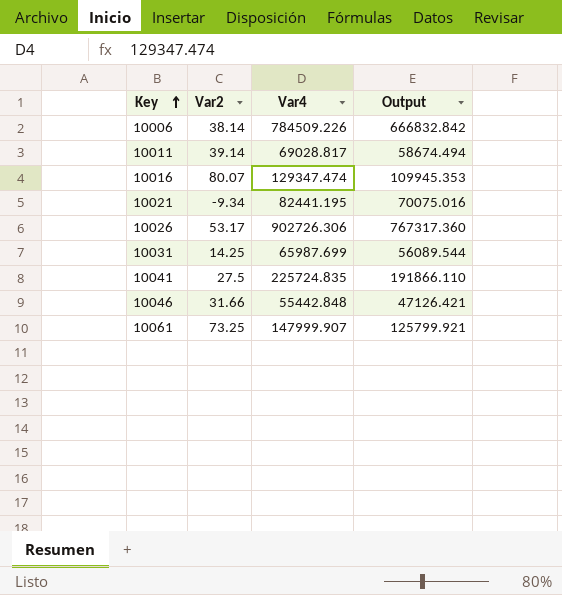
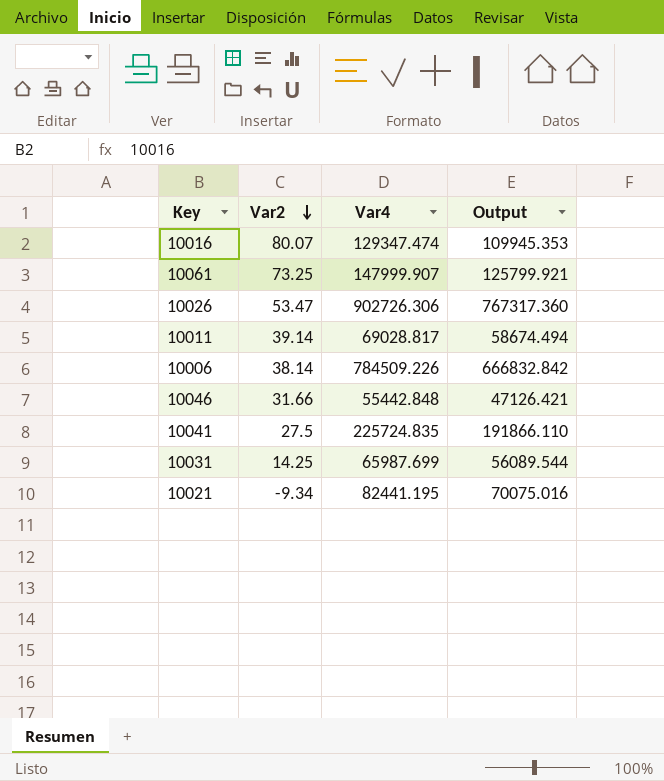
row order: Key ascending -> Var2 descending
10026 | Var2: 53.17 -> 53.47

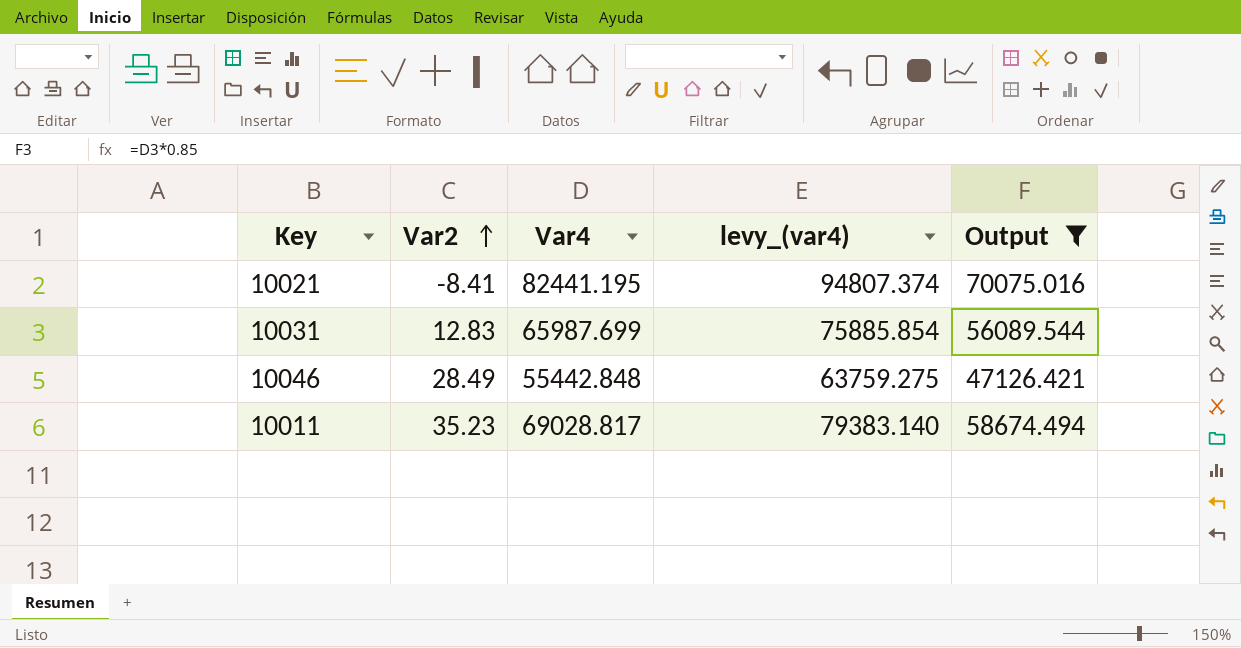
filter: none -> Output <= 70075.016
row order: Var2 descending -> Var2 ascending
column levy_(var4) | formula: none -> [Var4] * 1.15
10021 | Var2: -9.34 -> -8.41
10031 | Var2: 14.25 -> 12.83
10046 | Var2: 31.66 -> 28.49
10011 | Var2: 39.14 -> 35.23

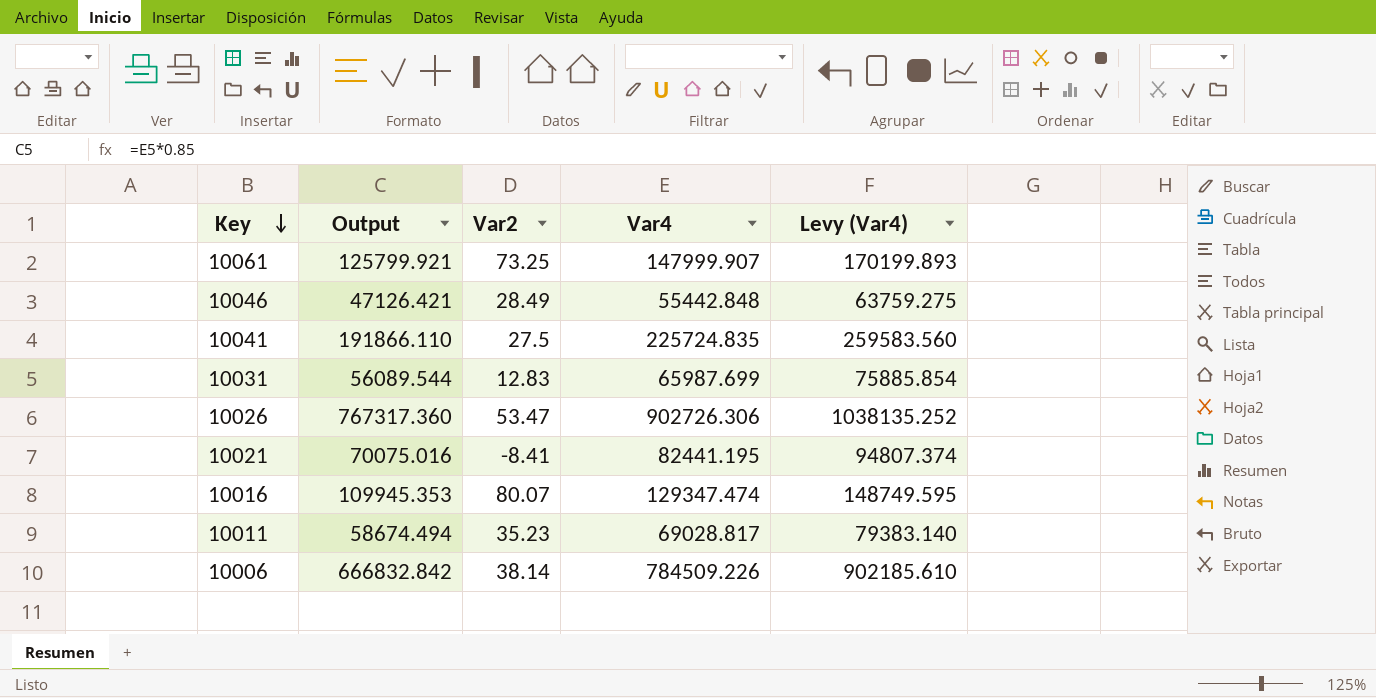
filter: Output <= 70075.016 -> none
row order: Var2 ascending -> Key descending
column Output | position: 5 -> 2
column name: levy_(var4) -> Levy (Var4)

